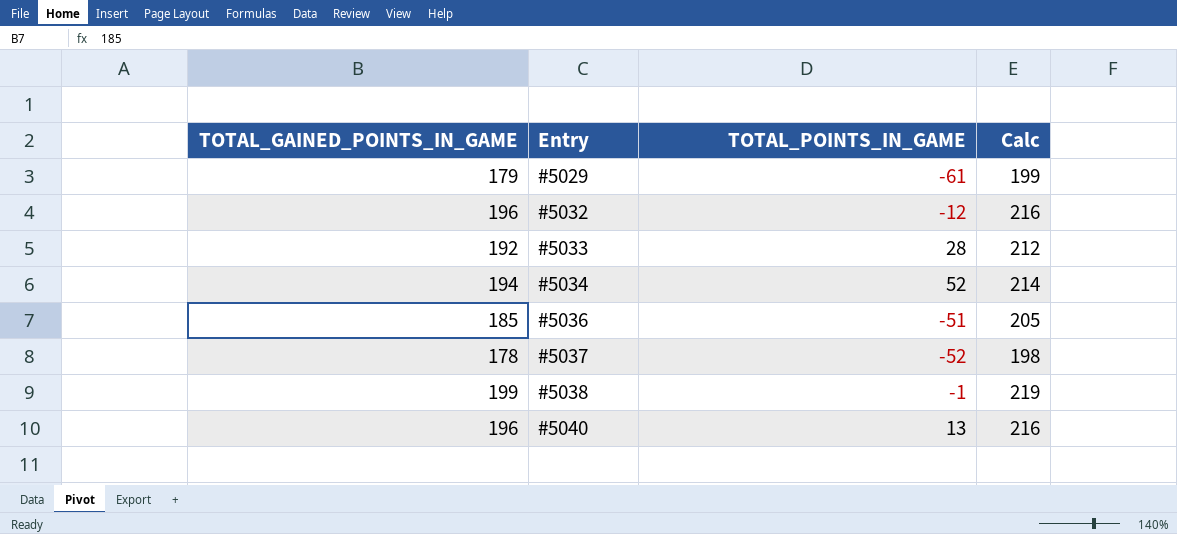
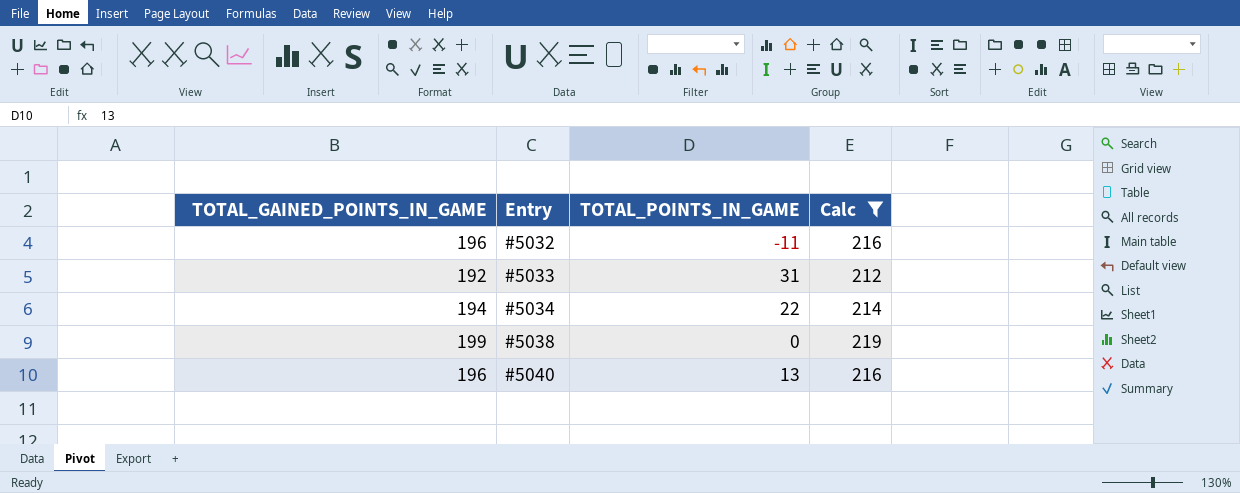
filter: none -> Calc >= 212
#5032 | TOTAL_POINTS_IN_GAME: -12 -> -11
#5033 | TOTAL_POINTS_IN_GAME: 28 -> 31
#5034 | TOTAL_POINTS_IN_GAME: 52 -> 22
#5038 | TOTAL_POINTS_IN_GAME: -1 -> 0

